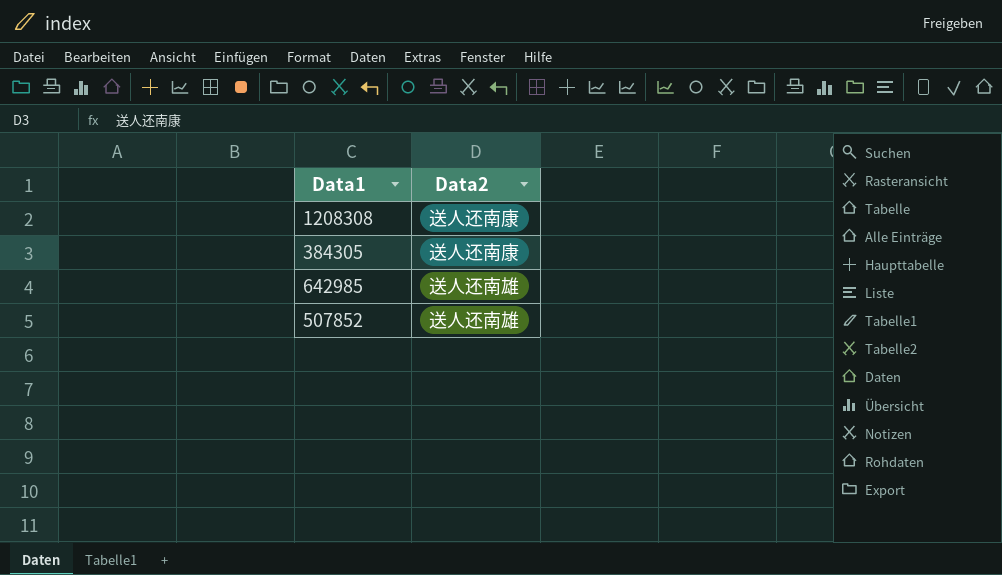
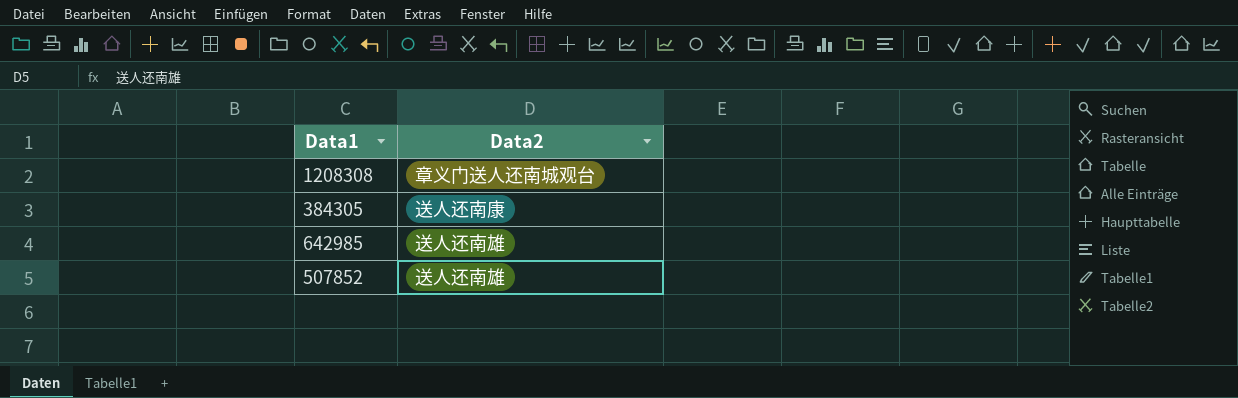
1208308 | Data2: 送人还南康 -> 章义门送人还南城观台

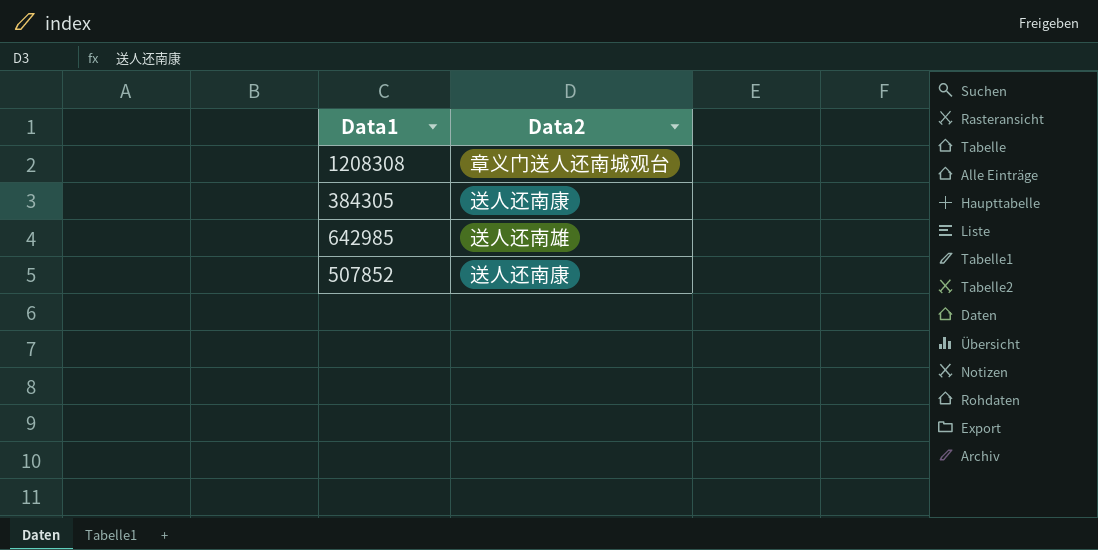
507852 | Data2: 送人还南雄 -> 送人还南康

